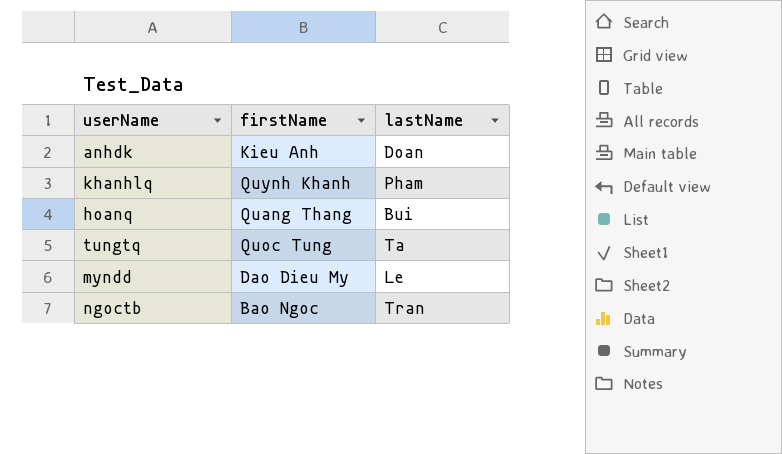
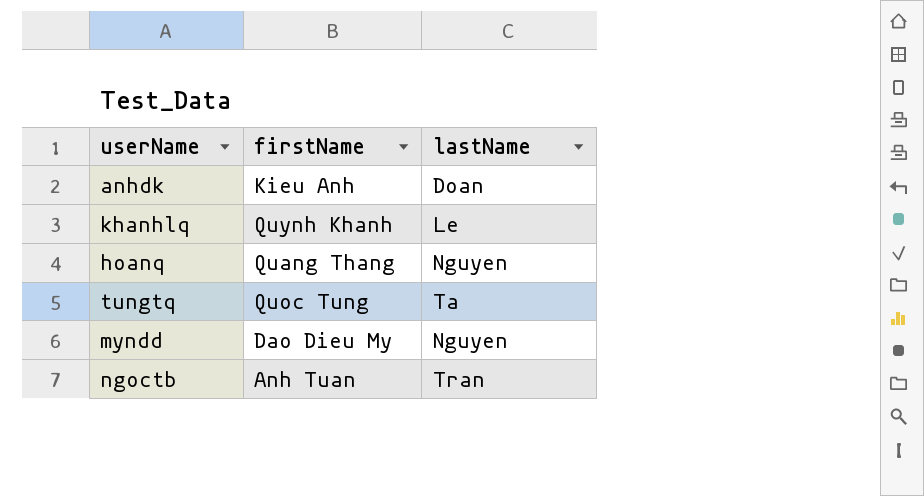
khanhlq | lastName: Pham -> Le
hoanq | lastName: Bui -> Nguyen
myndd | lastName: Le -> Nguyen
ngoctb | firstName: Bao Ngoc -> Anh Tuan

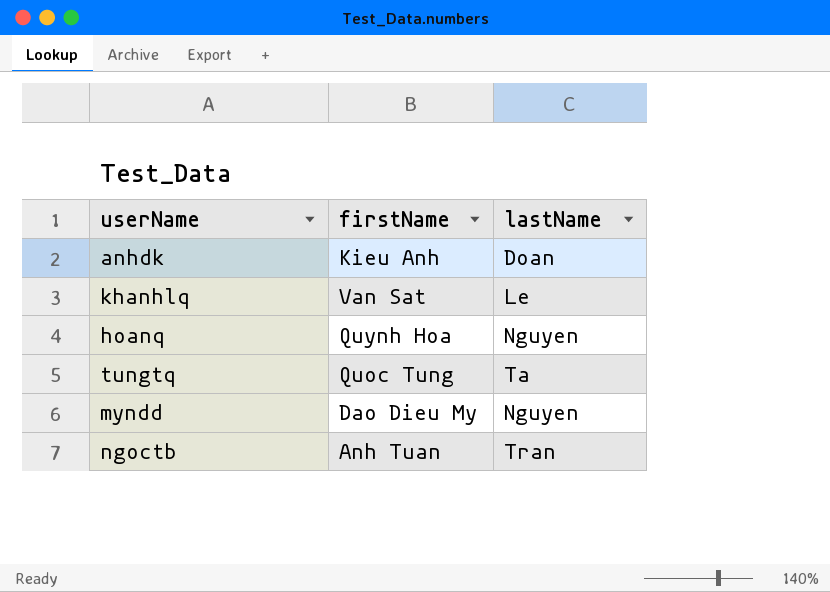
khanhlq | firstName: Quynh Khanh -> Van Sat
hoanq | firstName: Quang Thang -> Quynh Hoa

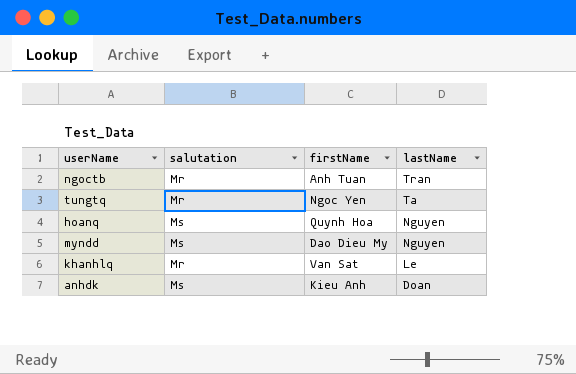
row order: none -> lastName descending
column salutation | position: none -> 2
tungtq | firstName: Quoc Tung -> Ngoc Yen

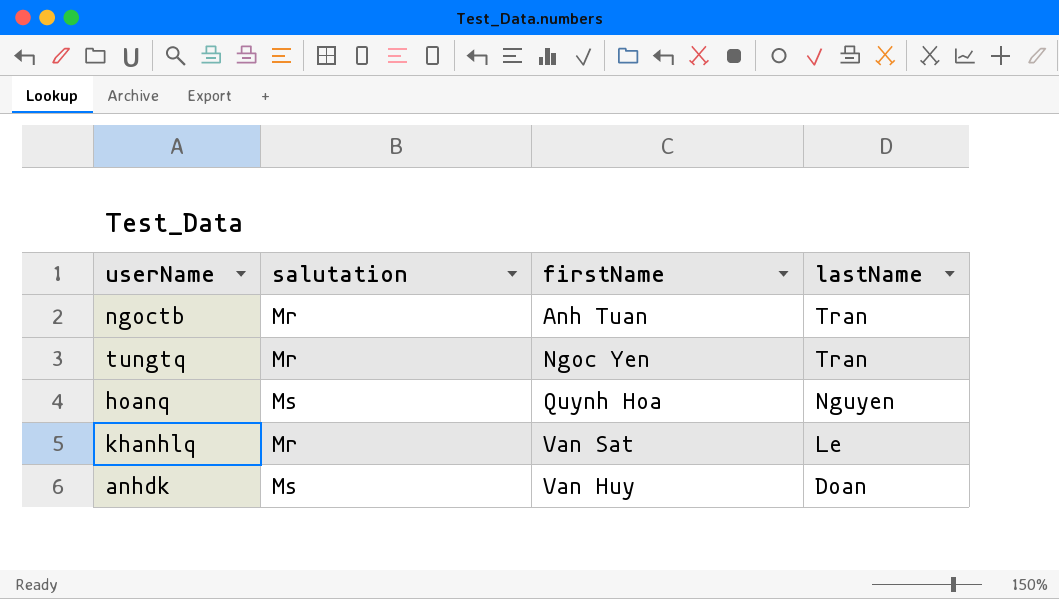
row myndd: Ms | Dao Dieu My | Nguyen -> none
tungtq | lastName: Ta -> Tran
anhdk | firstName: Kieu Anh -> Van Huy

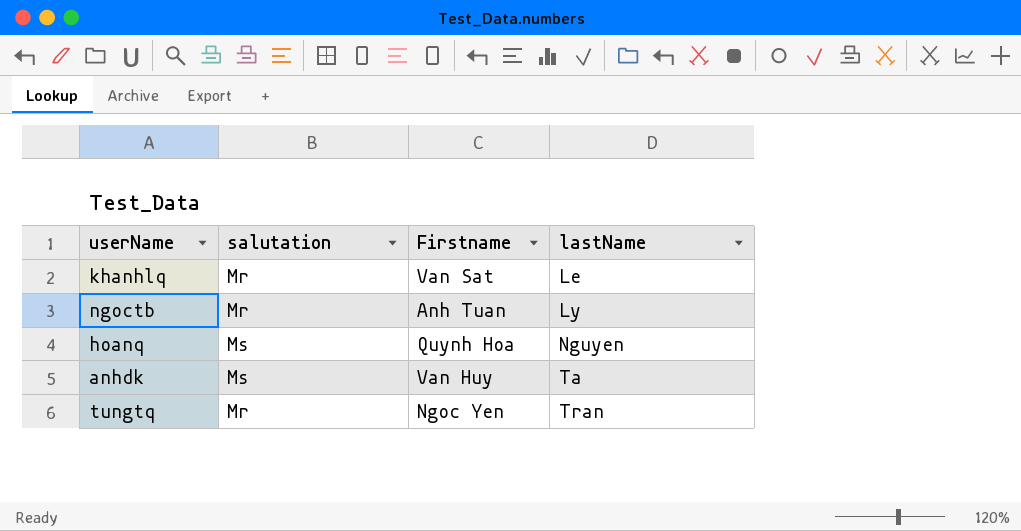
row order: lastName descending -> lastName ascending
column name: firstName -> Firstname
ngoctb | lastName: Tran -> Ly
anhdk | lastName: Doan -> Ta

